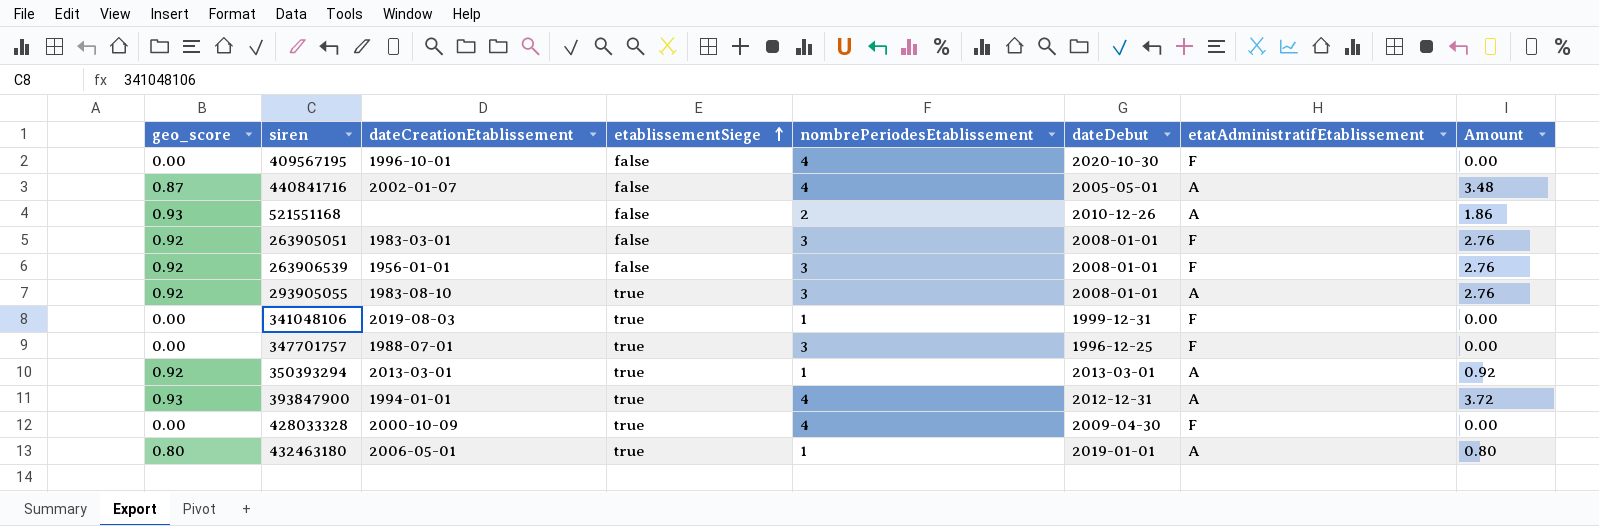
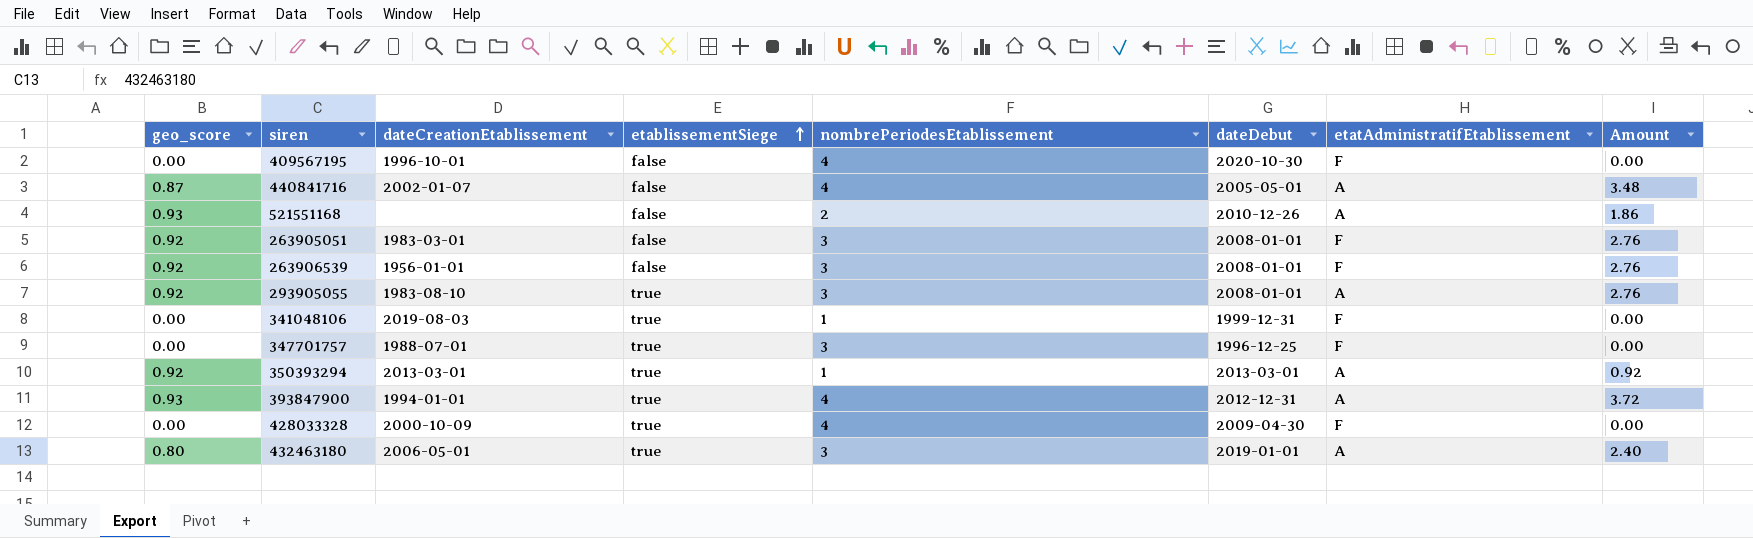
432463180 | nombrePeriodesEtablissement: 1 -> 3
432463180 | Amount: 0.80 -> 2.40

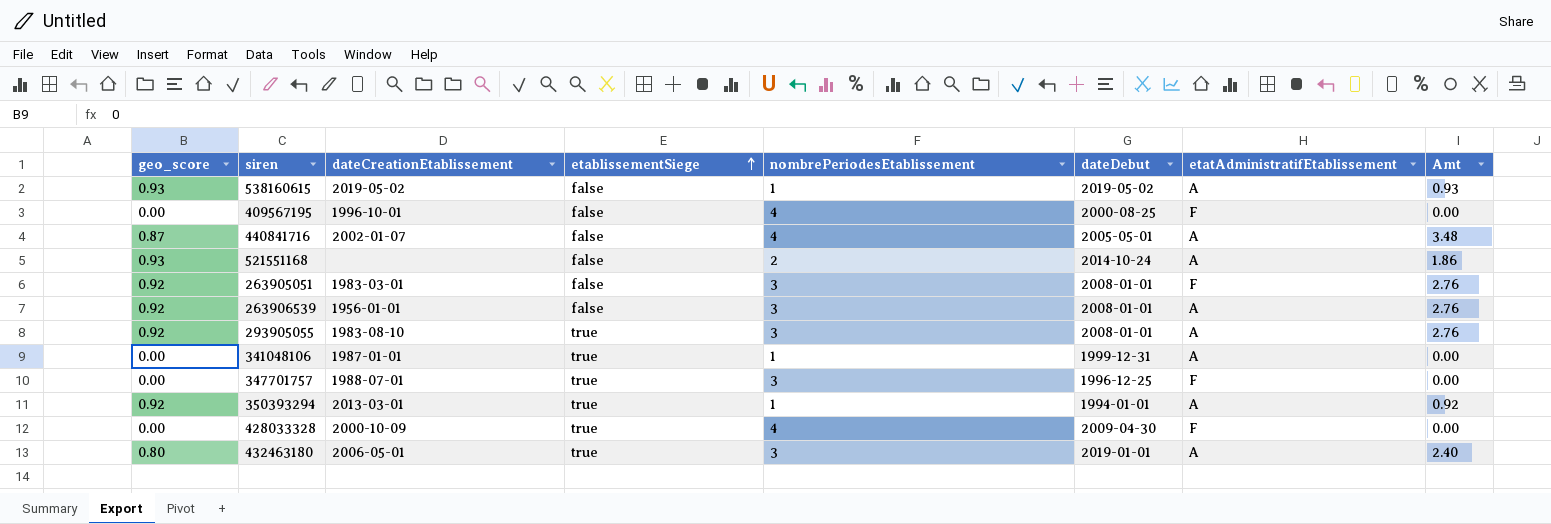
column name: Amount -> Amt
row 393847900: 0.93 | 1994-01-01 | true | 4 | 2012-12-31 | A | 3.72 -> none
row 538160615: none -> 0.93 | 2019-05-02 | false | 1 | 2019-05-02 | A | 0.93
409567195 | dateDebut: 2020-10-30 -> 2000-08-25
521551168 | dateDebut: 2010-12-26 -> 2014-10-24
263906539 | etatAdministratifEtablissement: F -> A
341048106 | dateCreationEtablissement: 2019-08-03 -> 1987-01-01
341048106 | etatAdministratifEtablissement: F -> A
350393294 | dateDebut: 2013-03-01 -> 1994-01-01

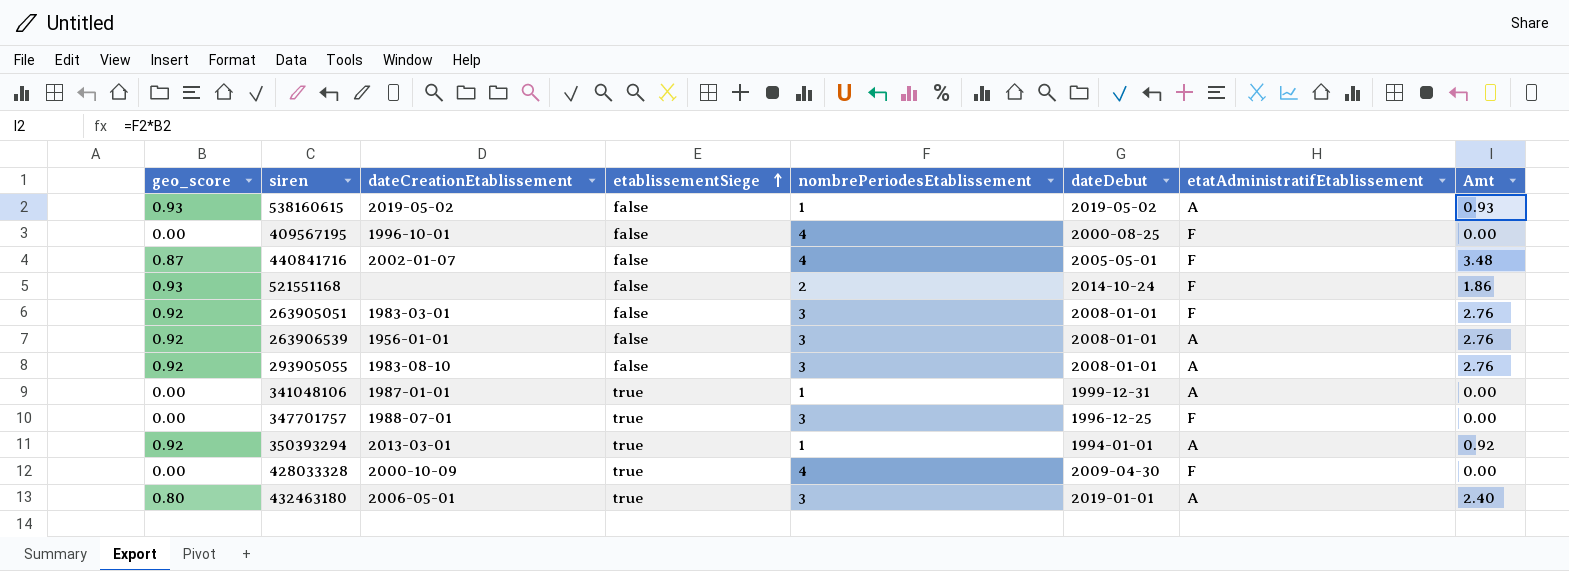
440841716 | etatAdministratifEtablissement: A -> F
521551168 | etatAdministratifEtablissement: A -> F
293905055 | etablissementSiege: true -> false

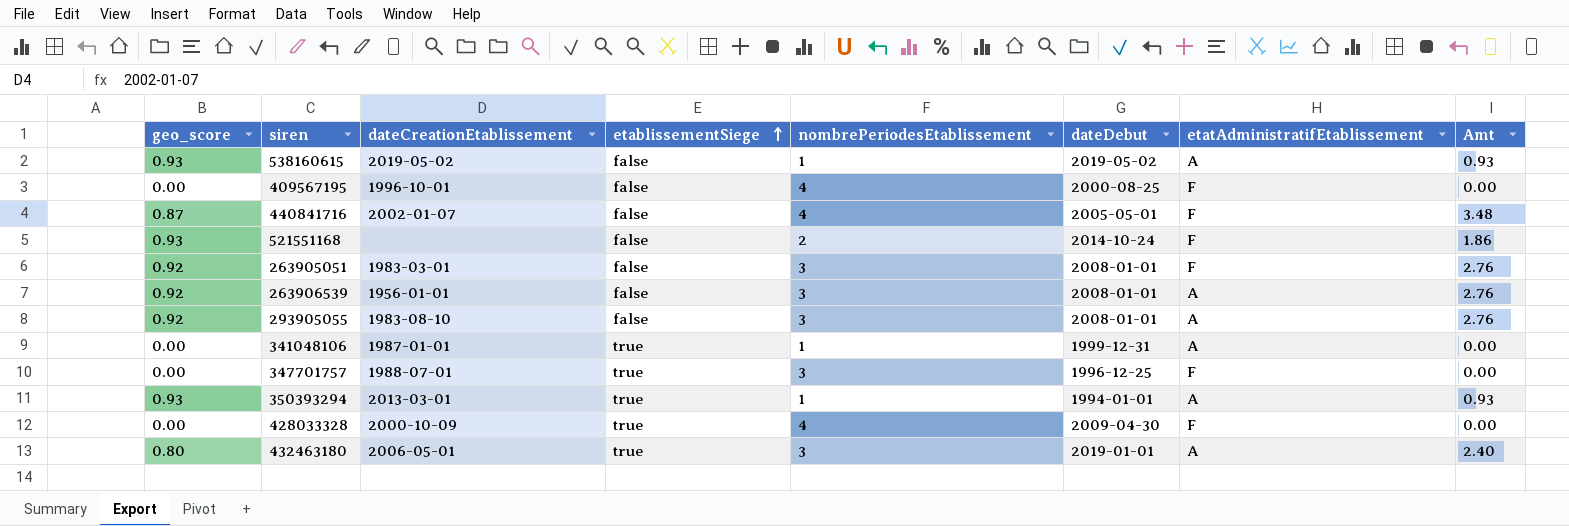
350393294 | geo_score: 0.92 -> 0.93
350393294 | Amt: 0.92 -> 0.93

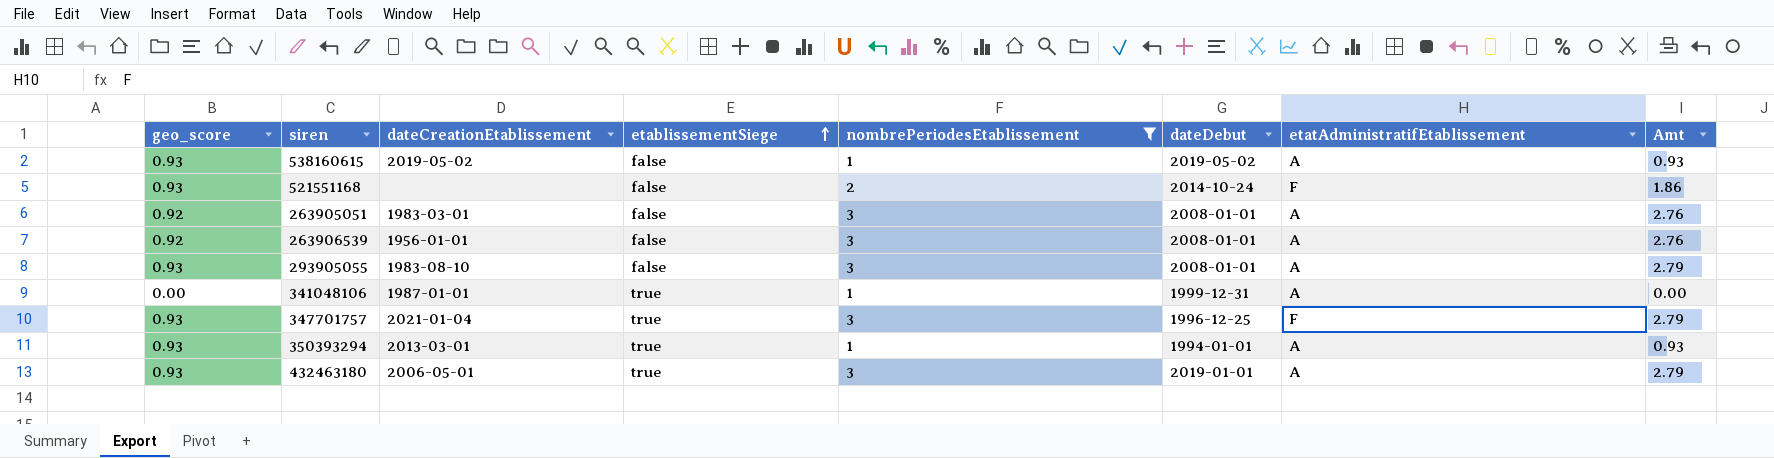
filter: none -> nombrePeriodesEtablissement != 4
263905051 | etatAdministratifEtablissement: F -> A
293905055 | geo_score: 0.92 -> 0.93
293905055 | Amt: 2.76 -> 2.79
347701757 | geo_score: 0.00 -> 0.93
347701757 | dateCreationEtablissement: 1988-07-01 -> 2021-01-04
347701757 | Amt: 0.00 -> 2.79
432463180 | geo_score: 0.80 -> 0.93
432463180 | Amt: 2.40 -> 2.79

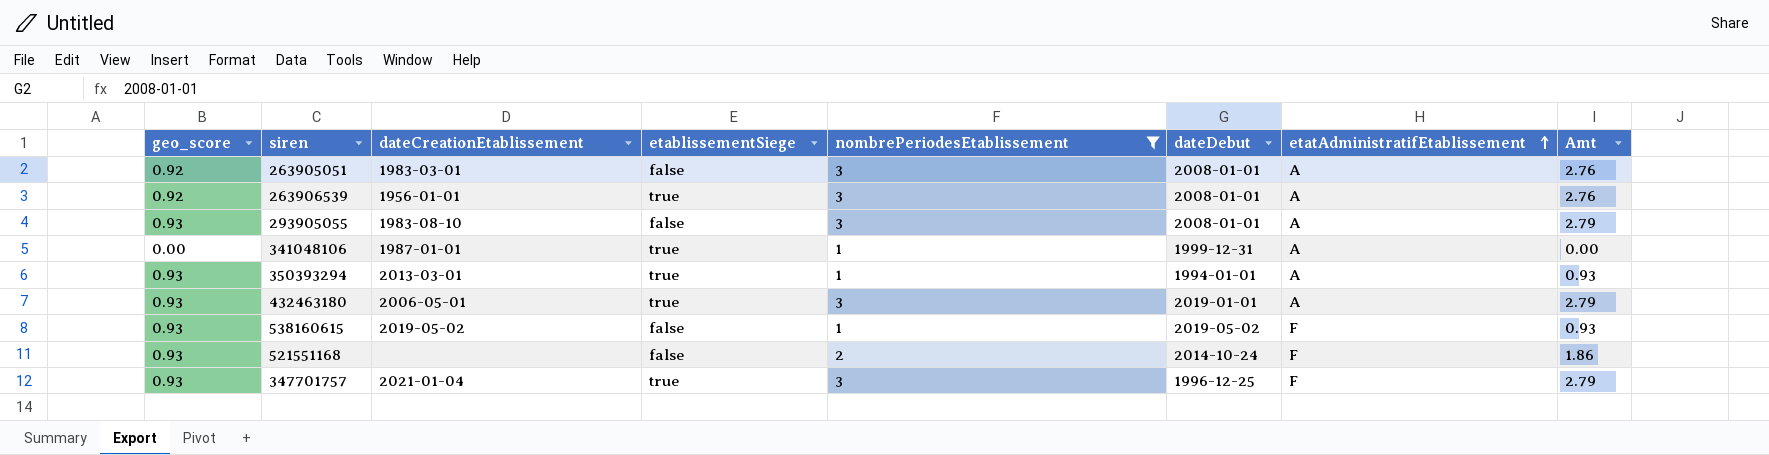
row order: etablissementSiege ascending -> etatAdministratifEtablissement ascending
263906539 | etablissementSiege: false -> true
538160615 | etatAdministratifEtablissement: A -> F

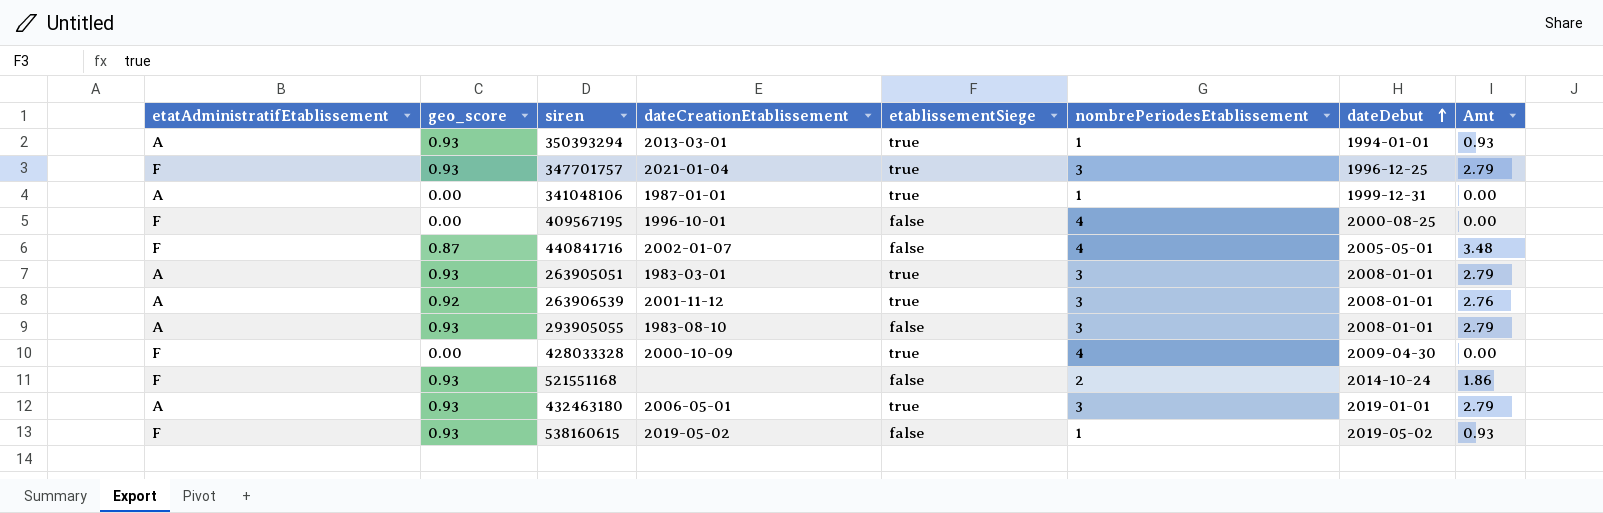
filter: nombrePeriodesEtablissement != 4 -> none
row order: etatAdministratifEtablissement ascending -> dateDebut ascending
column etatAdministratifEtablissement | position: 7 -> 1
263905051 | geo_score: 0.92 -> 0.93
263905051 | etablissementSiege: false -> true
263905051 | Amt: 2.76 -> 2.79
263906539 | dateCreationEtablissement: 1956-01-01 -> 2001-11-12

